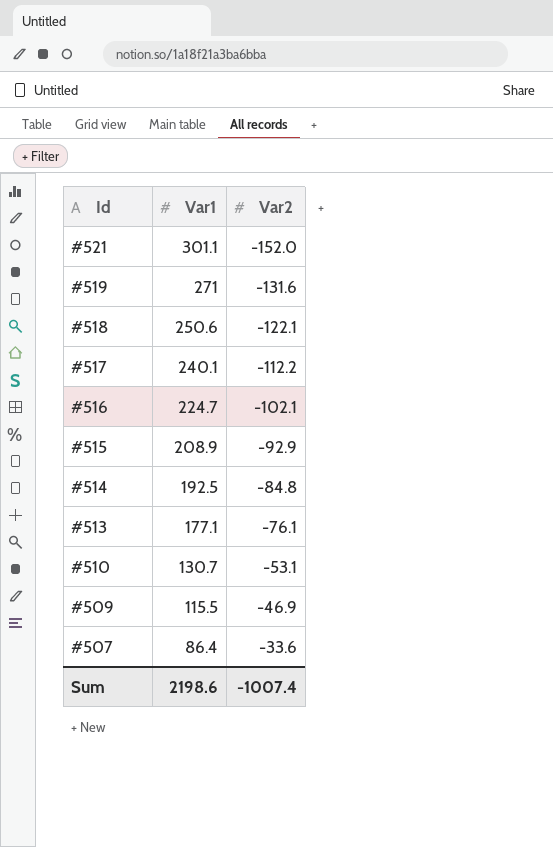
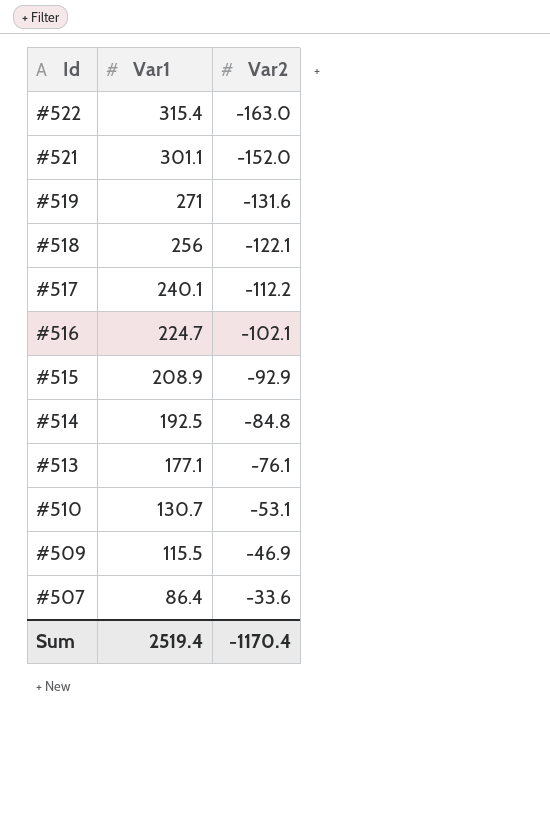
row #522: none -> 315.4 | -163.0
#518 | Var1: 250.6 -> 256
Sum | Var1: 2198.6 -> 2519.4
Sum | Var2: -1007.4 -> -1170.4

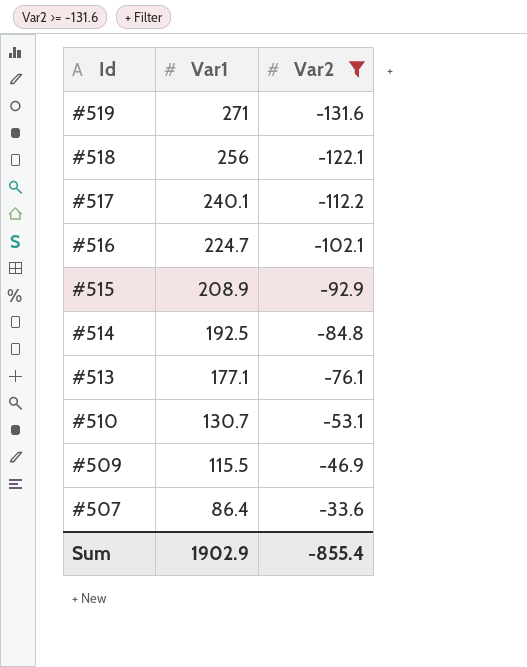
filter: none -> Var2 >= -131.6
Sum | Var1: 2519.4 -> 1902.9
Sum | Var2: -1170.4 -> -855.4

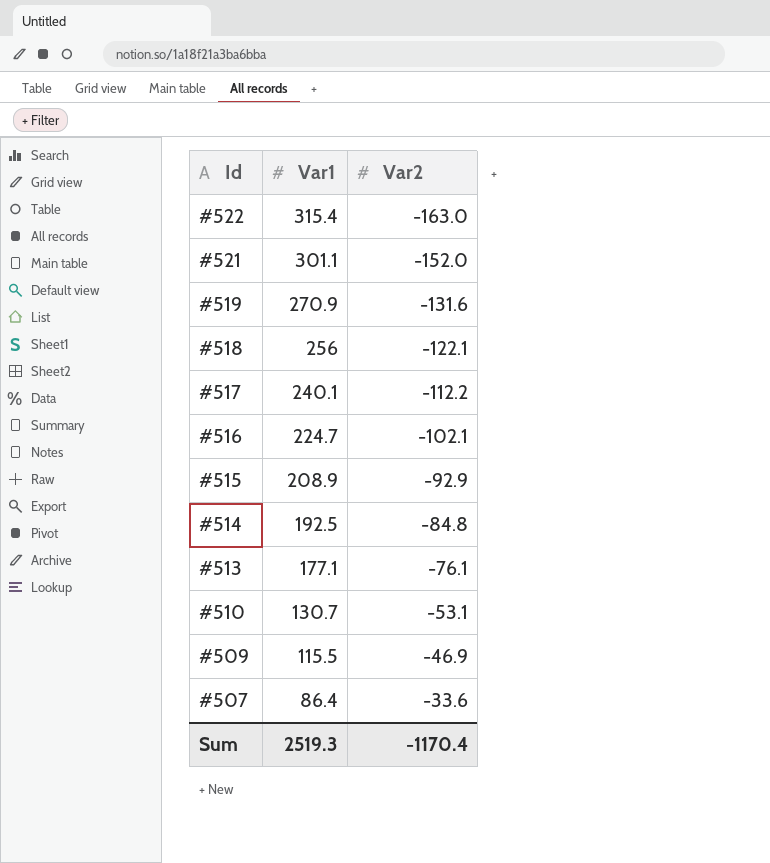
filter: Var2 >= -131.6 -> none
#519 | Var1: 271 -> 270.9
Sum | Var1: 1902.9 -> 2519.3
Sum | Var2: -855.4 -> -1170.4

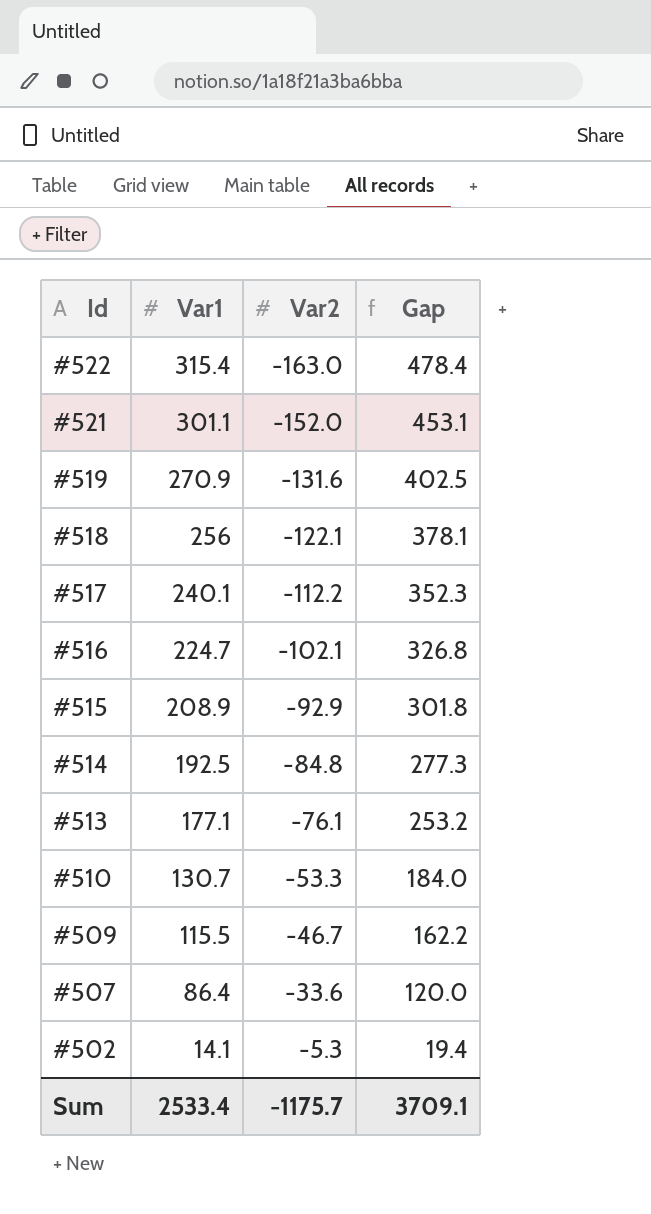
column Gap | formula: none -> [Var1] - [Var2]
#510 | Var2: -53.1 -> -53.3
#509 | Var2: -46.9 -> -46.7
row #502: none -> 14.1 | -5.3 | 19.4
Sum | Var1: 2519.3 -> 2533.4
Sum | Var2: -1170.4 -> -1175.7

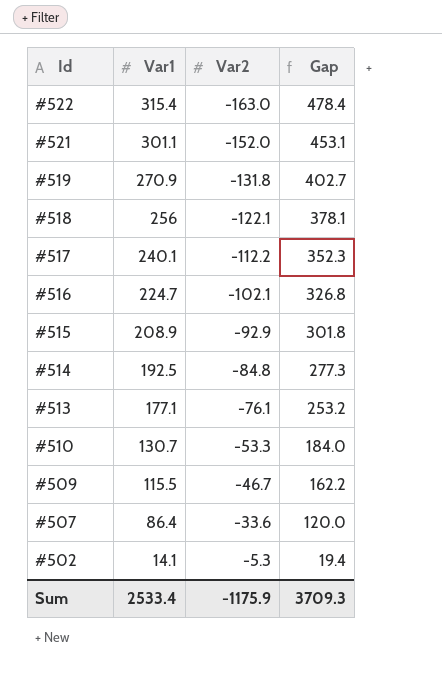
#519 | Var2: -131.6 -> -131.8
#519 | Gap: 402.5 -> 402.7
Sum | Var2: -1175.7 -> -1175.9
Sum | Gap: 3709.1 -> 3709.3

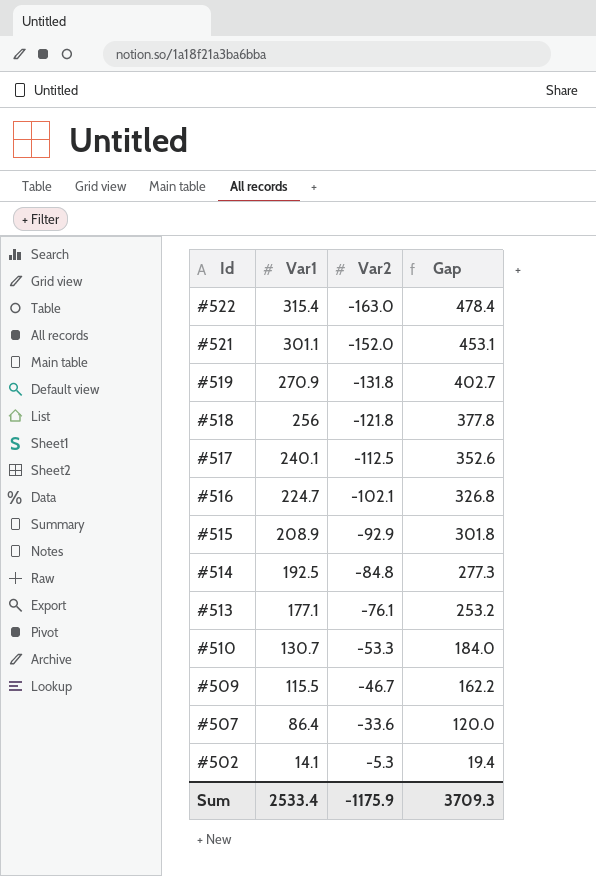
#518 | Var2: -122.1 -> -121.8
#518 | Gap: 378.1 -> 377.8
#517 | Var2: -112.2 -> -112.5
#517 | Gap: 352.3 -> 352.6

